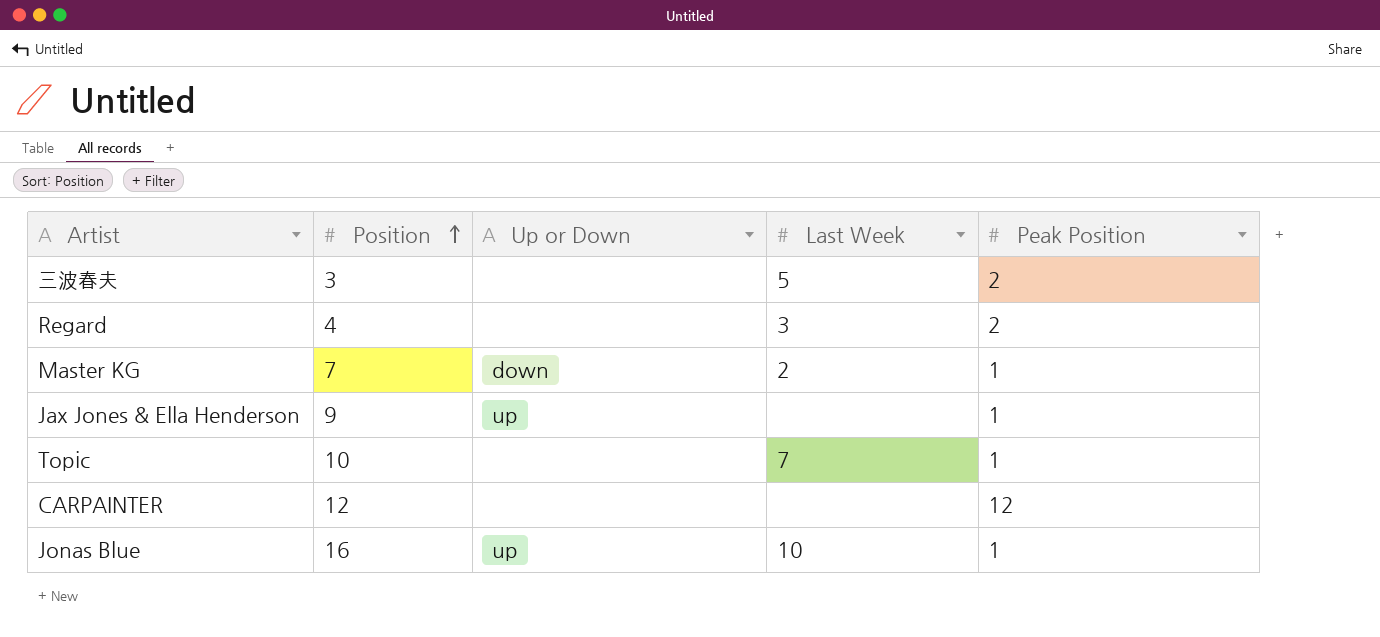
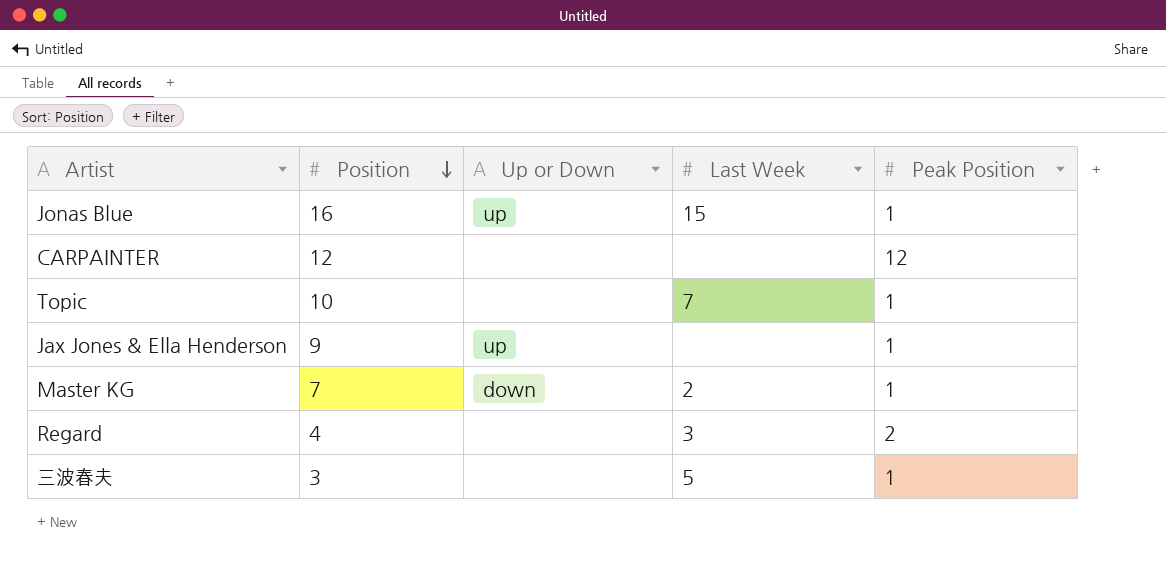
row order: Position ascending -> Position descending
Jonas Blue | Last Week: 10 -> 15
三波春夫 | Peak Position: 2 -> 1

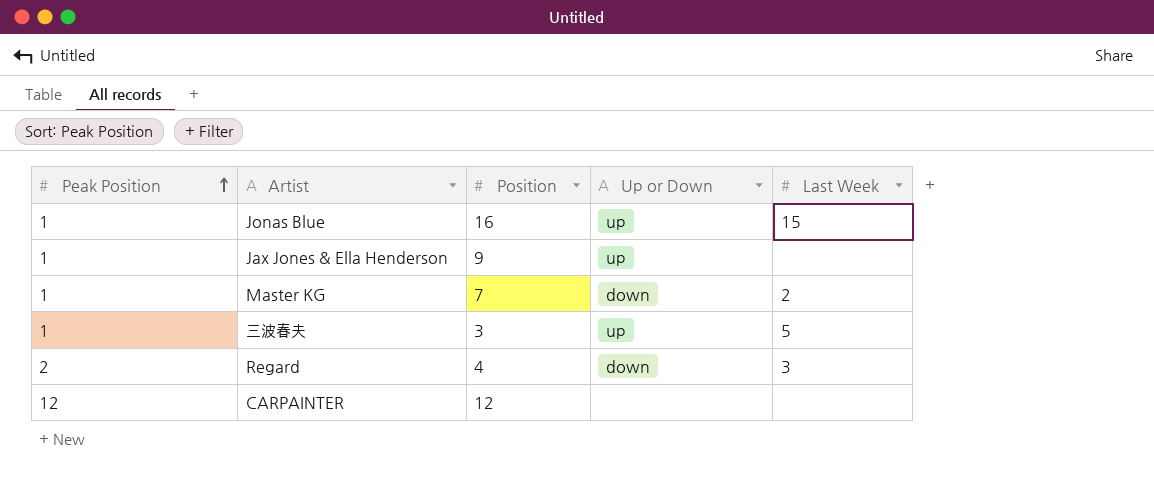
row order: Position descending -> Peak Position ascending
column Peak Position | position: 5 -> 1
row Topic: 10 | none | 7 | 1 -> none
三波春夫 | Up or Down: none -> up
Regard | Up or Down: none -> down

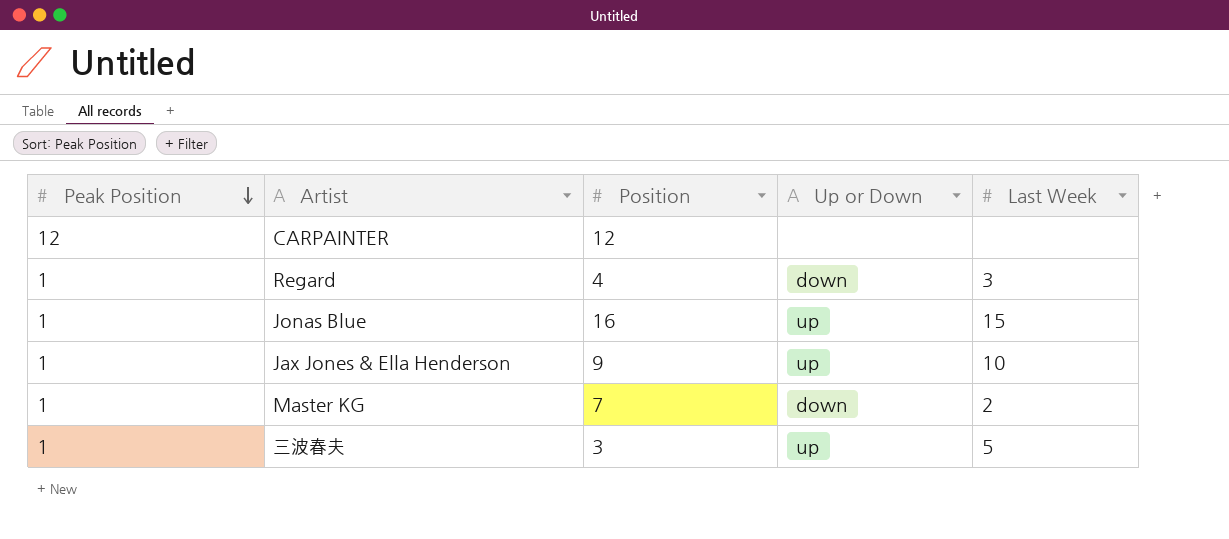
row order: Peak Position ascending -> Peak Position descending
Regard | Peak Position: 2 -> 1
Jax Jones & Ella Henderson | Last Week: none -> 10

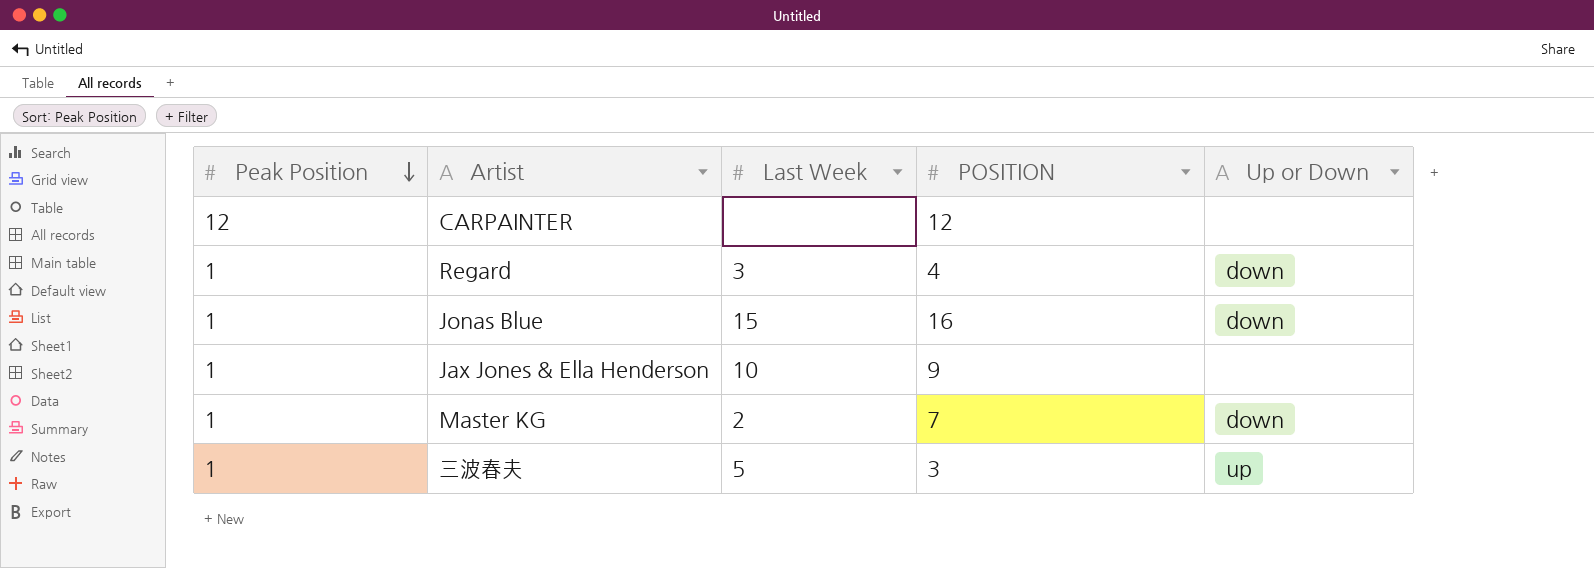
column Last Week | position: 5 -> 3
column name: Position -> POSITION
Jonas Blue | Up or Down: up -> down
Jax Jones & Ella Henderson | Up or Down: up -> none

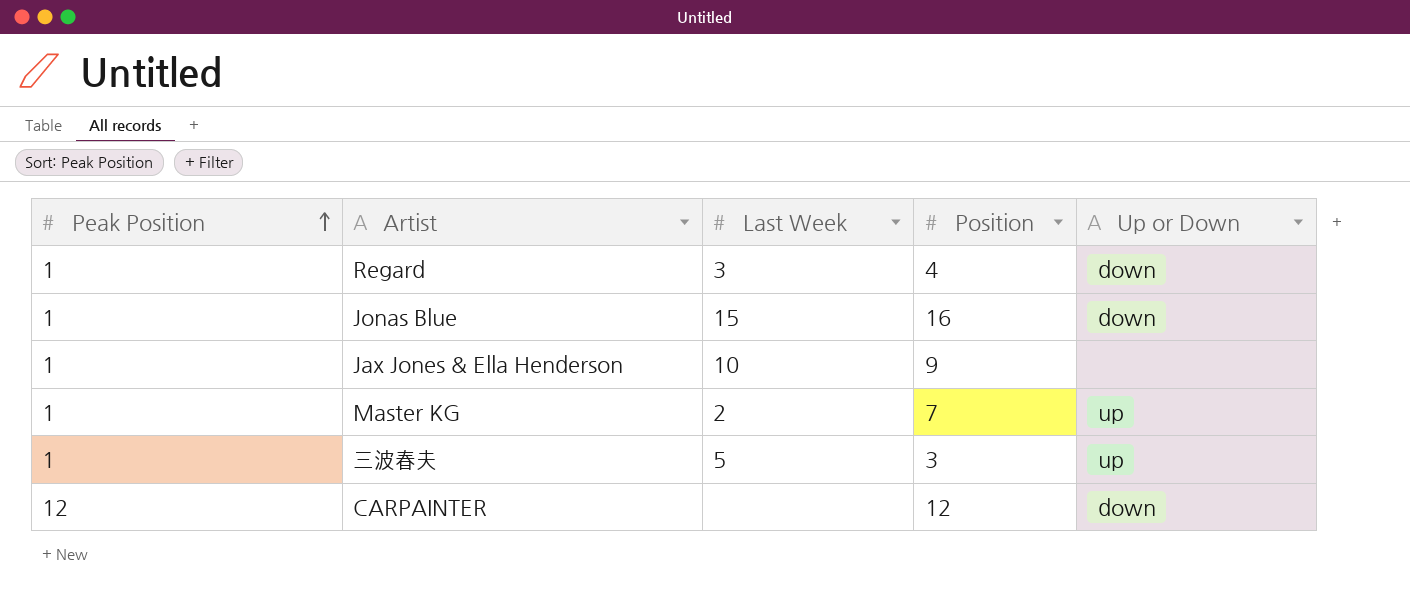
row order: Peak Position descending -> Peak Position ascending
column name: POSITION -> Position
Master KG | Up or Down: down -> up
CARPAINTER | Up or Down: none -> down

